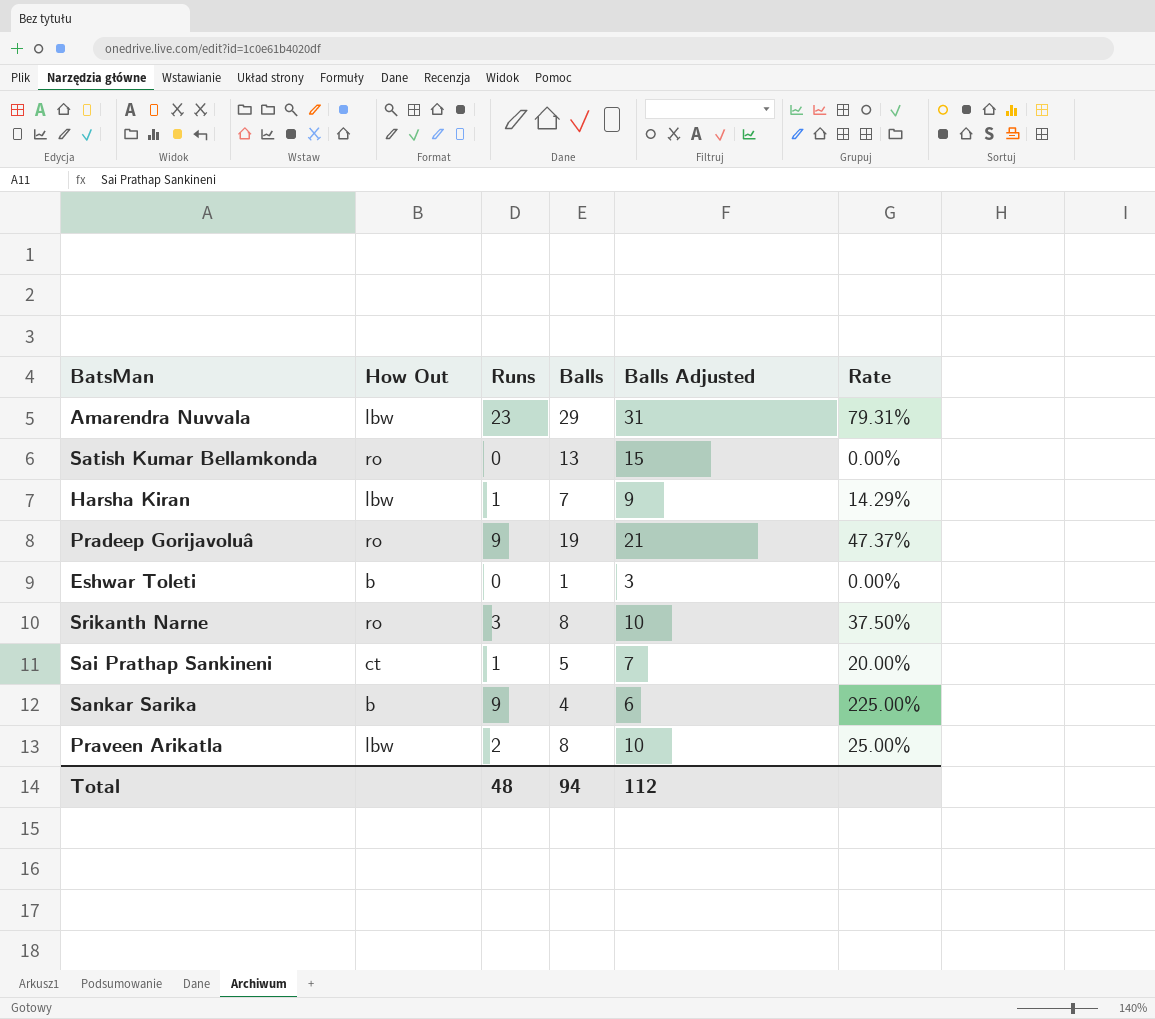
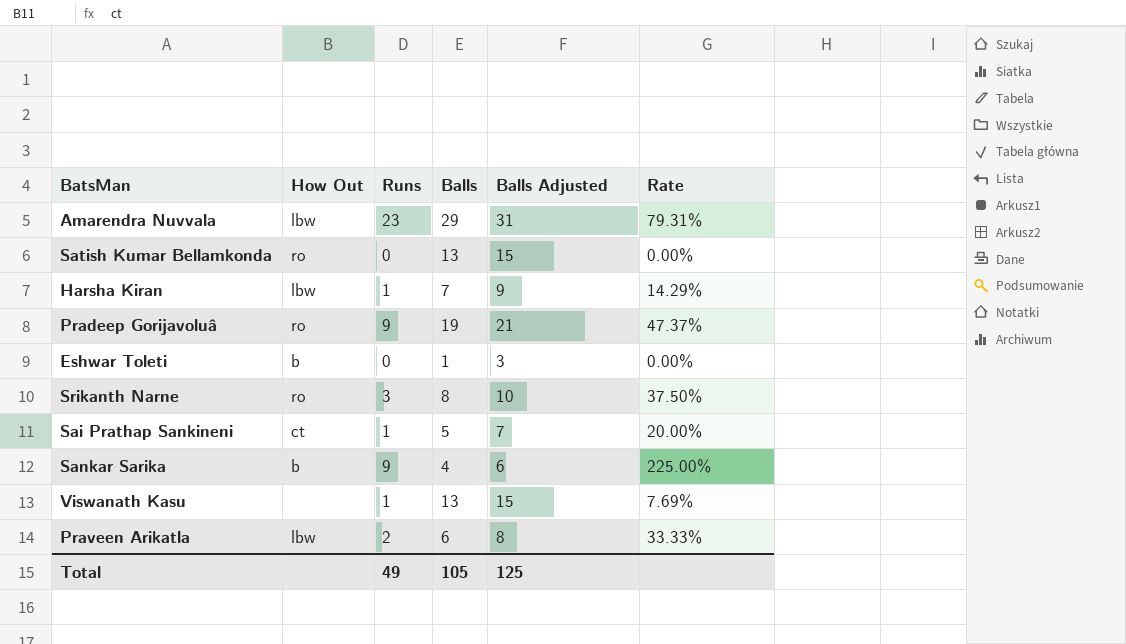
row Viswanath Kasu: none -> none | 1 | 13 | 15 | 7.69%
Praveen Arikatla | Balls: 8 -> 6
Praveen Arikatla | Balls Adjusted: 10 -> 8
Praveen Arikatla | Rate: 25.00% -> 33.33%
Total | Runs: 48 -> 49
Total | Balls: 94 -> 105
Total | Balls Adjusted: 112 -> 125

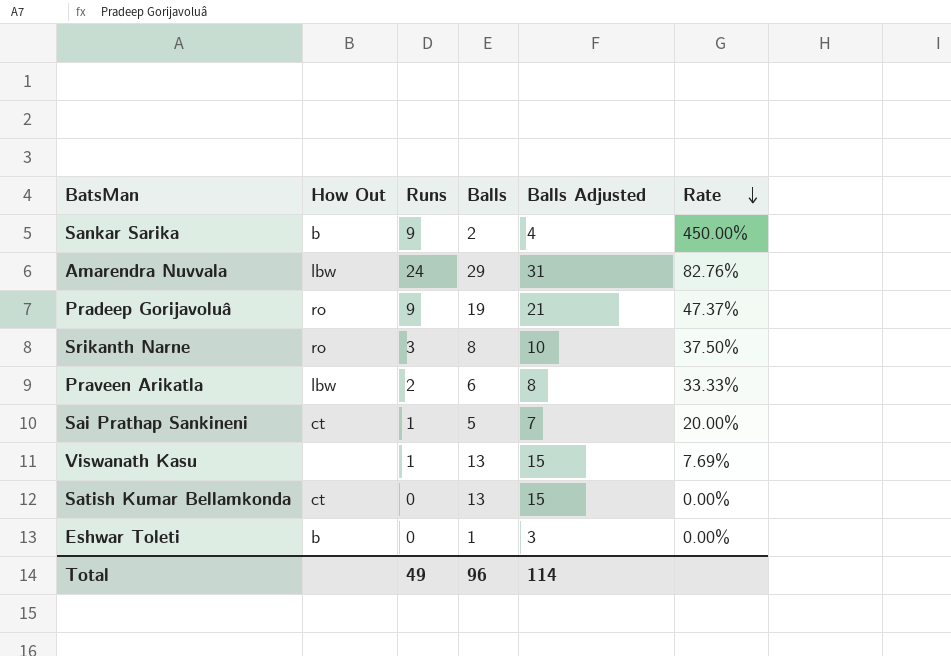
row order: none -> Rate descending
row Harsha Kiran: lbw | 1 | 7 | 9 | 14.29% -> none
Sankar Sarika | Balls: 4 -> 2
Sankar Sarika | Balls Adjusted: 6 -> 4
Sankar Sarika | Rate: 225.00% -> 450.00%
Amarendra Nuvvala | Runs: 23 -> 24
Amarendra Nuvvala | Rate: 79.31% -> 82.76%
Satish Kumar Bellamkonda | How Out: ro -> ct
Total | Balls: 105 -> 96
Total | Balls Adjusted: 125 -> 114

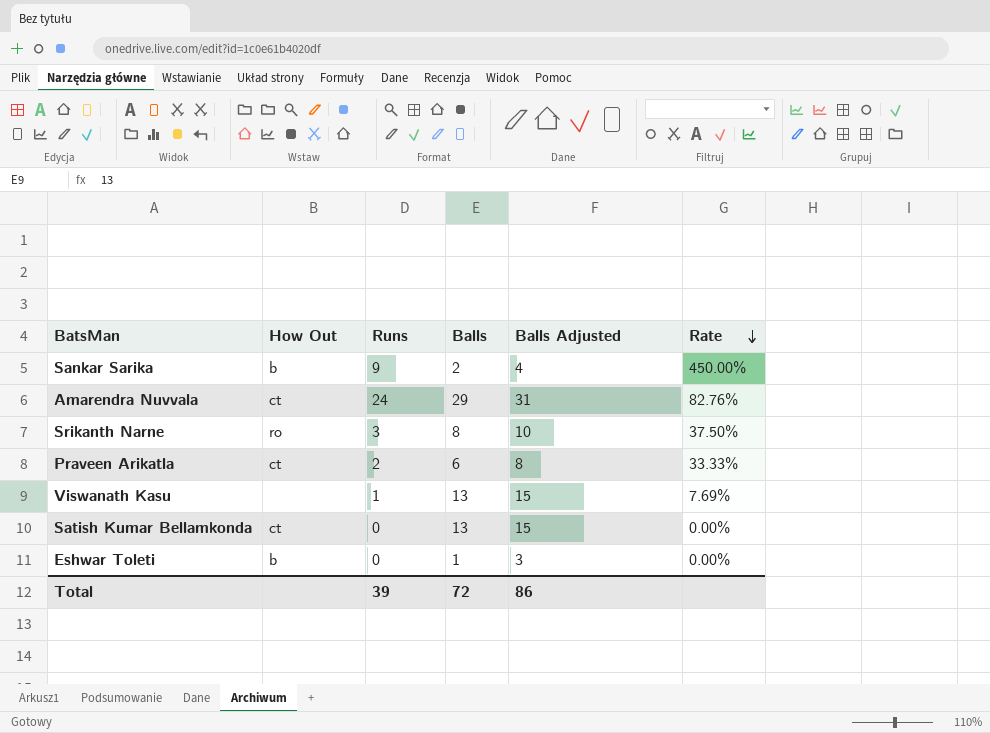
row Pradeep Gorijavoluâ: ro | 9 | 19 | 21 | 47.37% -> none
row Sai Prathap Sankineni: ct | 1 | 5 | 7 | 20.00% -> none
Amarendra Nuvvala | How Out: lbw -> ct
Praveen Arikatla | How Out: lbw -> ct
Total | Runs: 49 -> 39
Total | Balls: 96 -> 72
Total | Balls Adjusted: 114 -> 86

